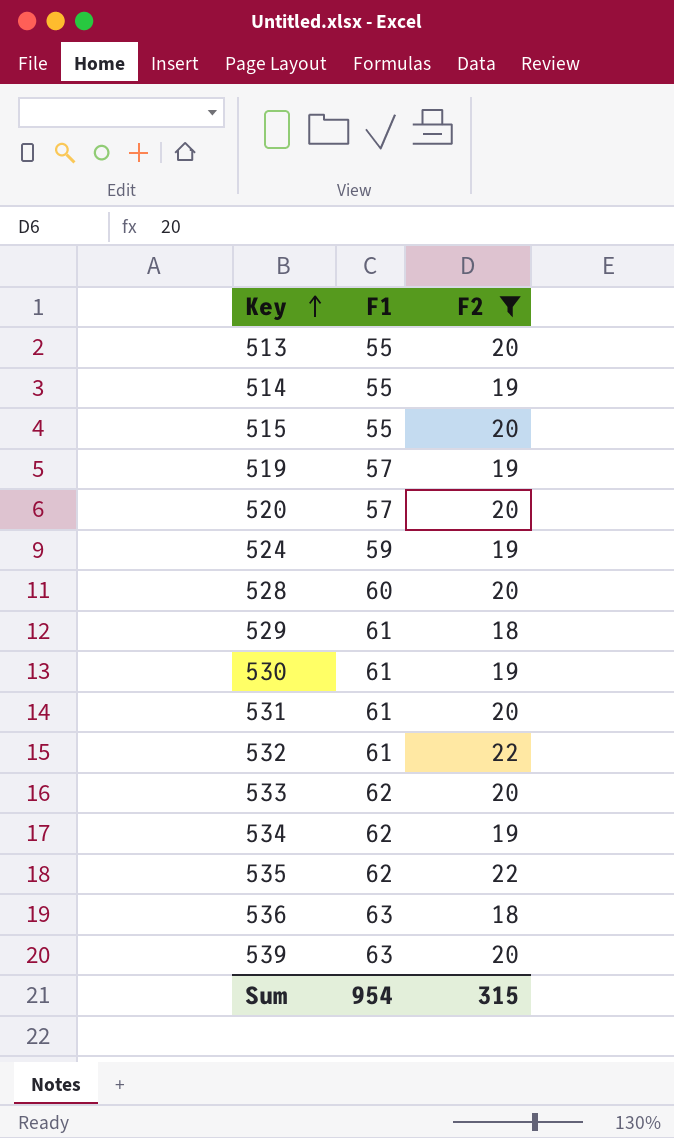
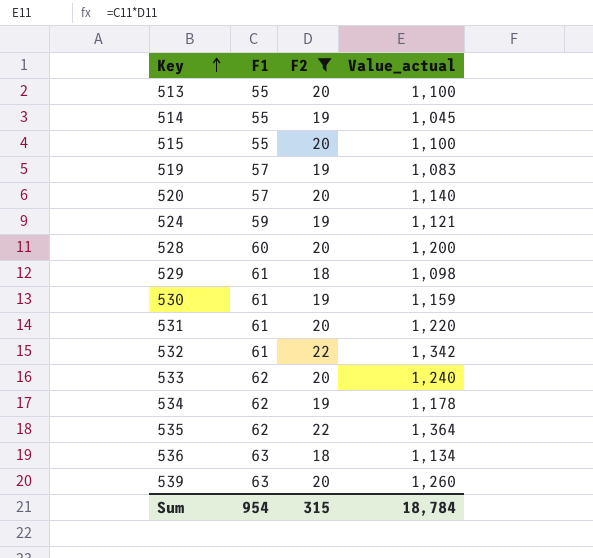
column Value_actual | formula: none -> [F1] * [F2]

